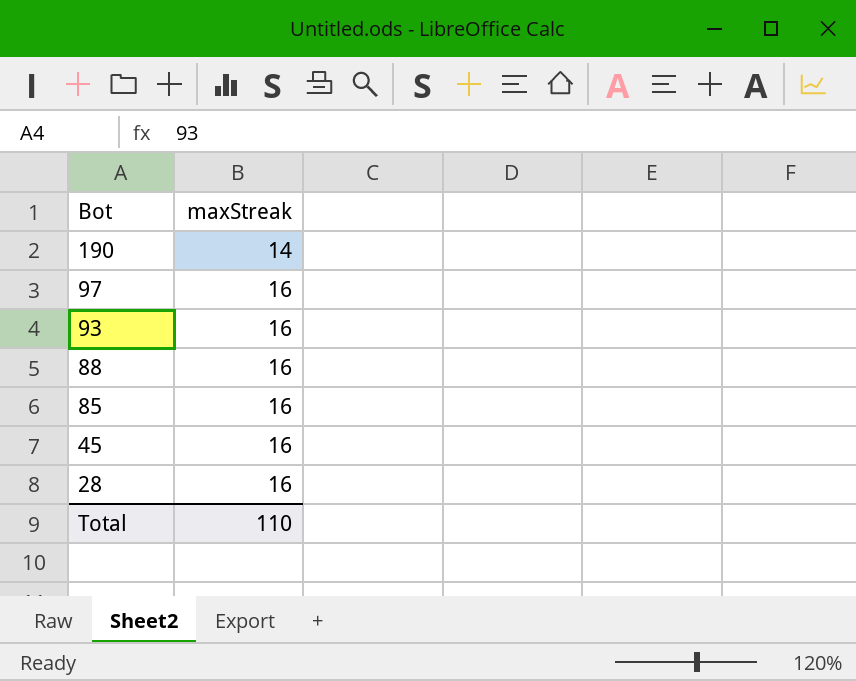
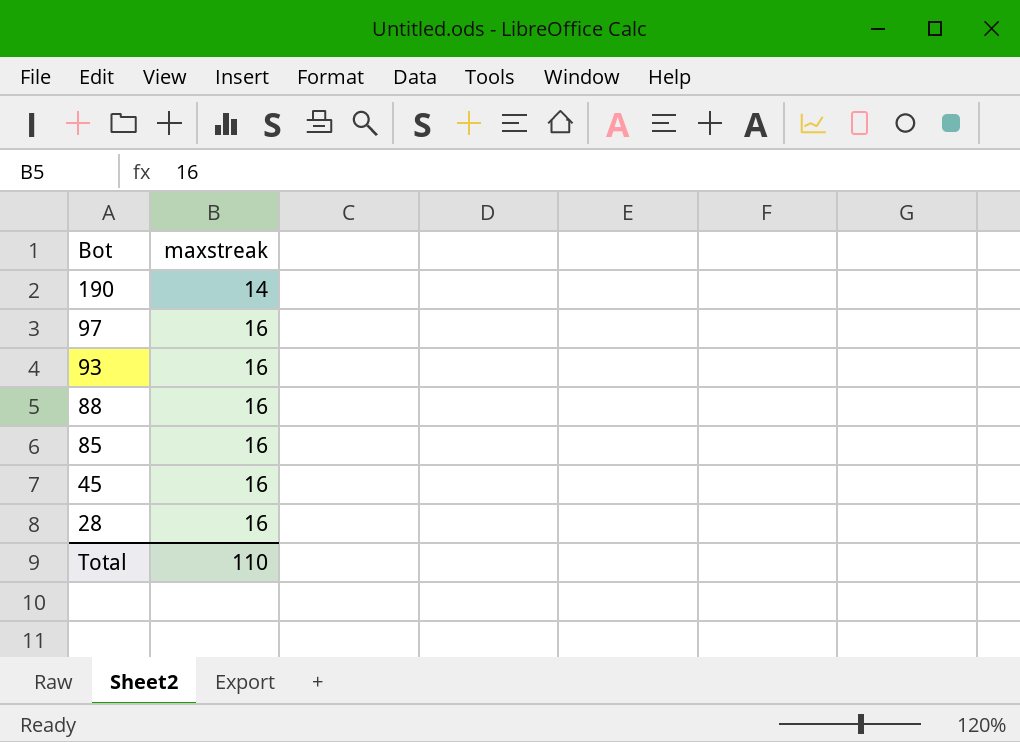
column name: maxStreak -> maxstreak

